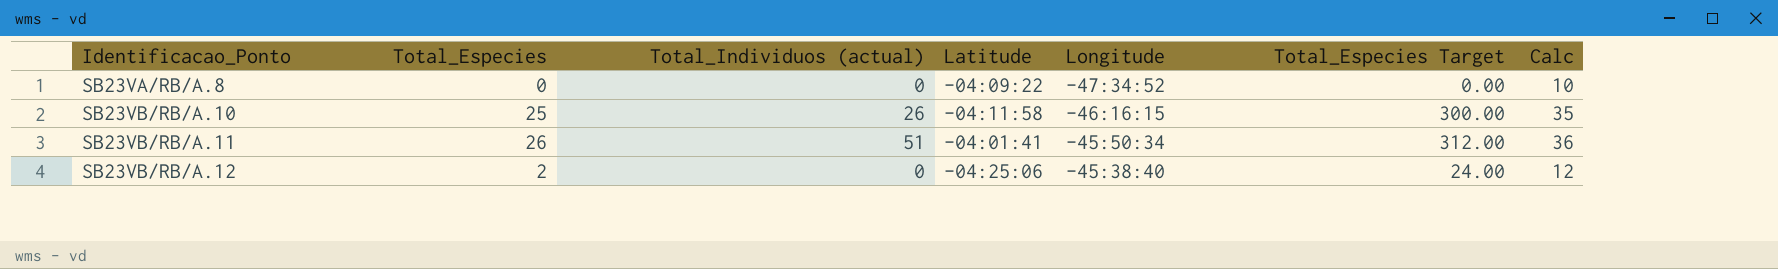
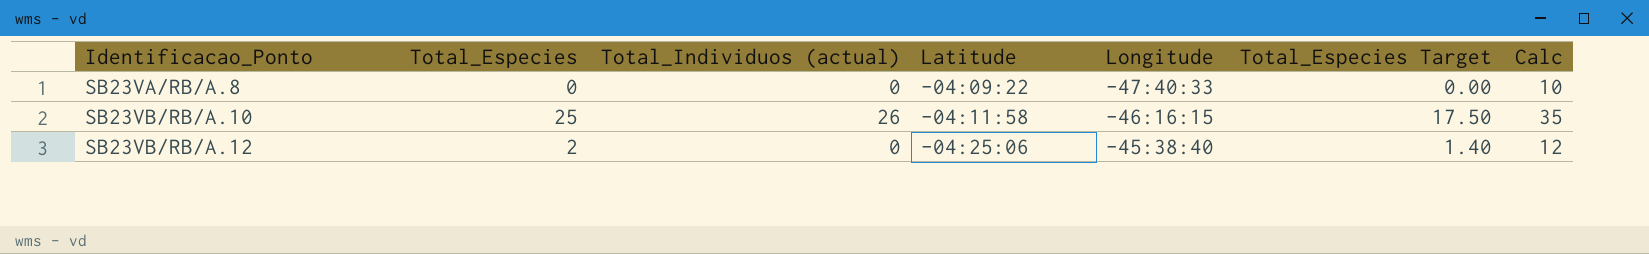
column Total_Especies Target | formula: [Total_Especies] * 12 -> [Total_Especies] * 0.7
row SB23VB/RB/A.11: 26 | 51 | -04:01:41 | -45:50:34 | 312.00 | 36 -> none
SB23VA/RB/A.8 | Longitude: -47:34:52 -> -47:40:33

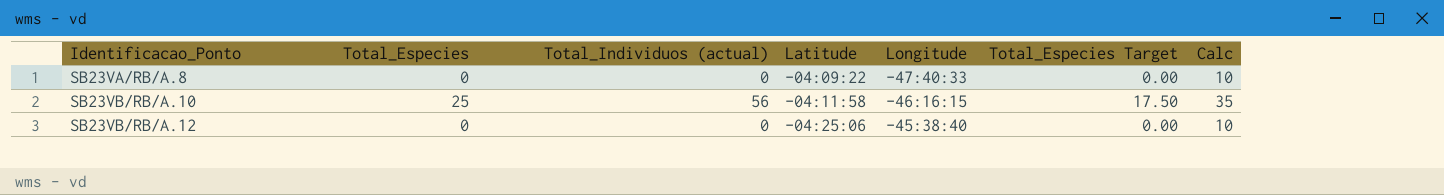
SB23VB/RB/A.10 | Total_Individuos (actual): 26 -> 56
SB23VB/RB/A.12 | Total_Especies: 2 -> 0
SB23VB/RB/A.12 | Total_Especies Target: 1.40 -> 0.00
SB23VB/RB/A.12 | Calc: 12 -> 10

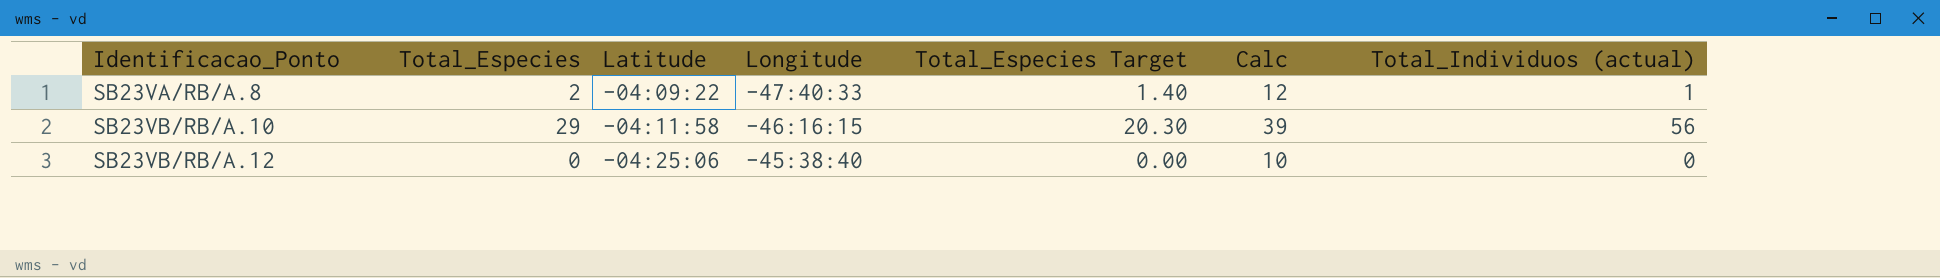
column Total_Individuos (actual) | position: 3 -> 7
SB23VA/RB/A.8 | Total_Especies: 0 -> 2
SB23VA/RB/A.8 | Total_Especies Target: 0.00 -> 1.40
SB23VA/RB/A.8 | Calc: 10 -> 12
SB23VA/RB/A.8 | Total_Individuos (actual): 0 -> 1
SB23VB/RB/A.10 | Total_Especies: 25 -> 29
SB23VB/RB/A.10 | Total_Especies Target: 17.50 -> 20.30
SB23VB/RB/A.10 | Calc: 35 -> 39

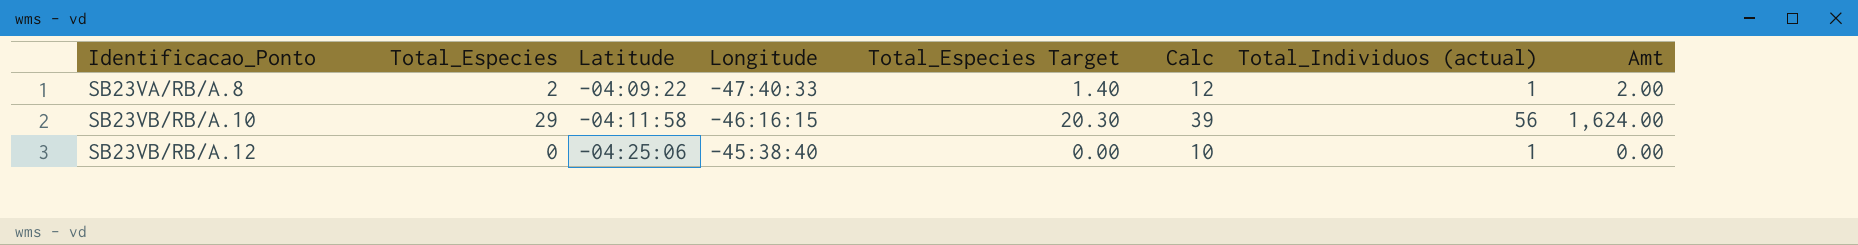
column Amt | formula: none -> [Total_Especies] * [Total_Individuos (actual)]
SB23VB/RB/A.12 | Total_Individuos (actual): 0 -> 1

